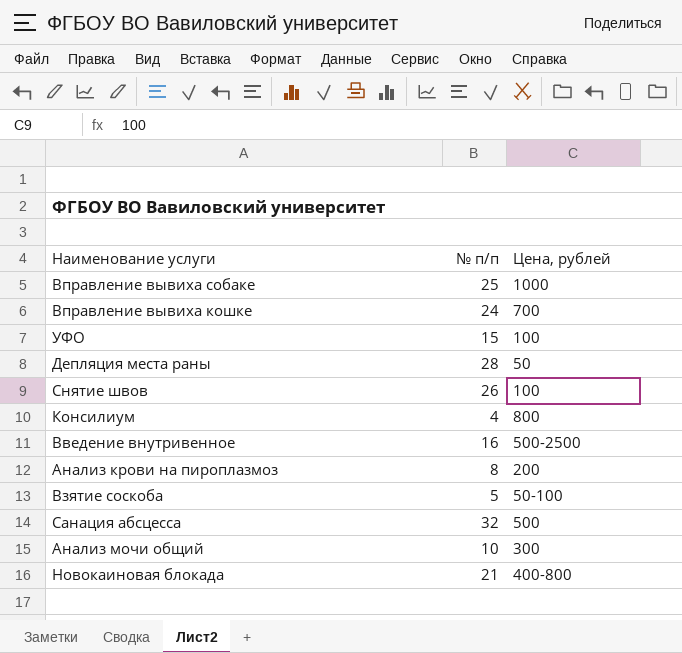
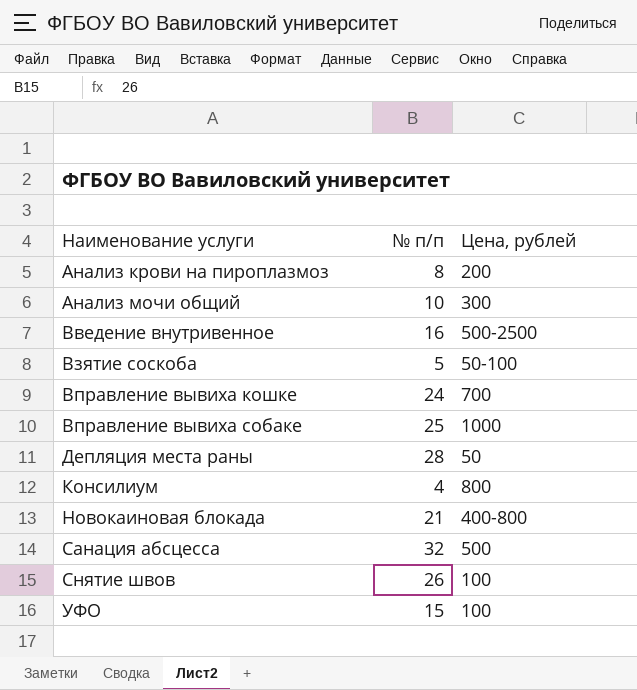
row order: none -> Наименование услуги ascending

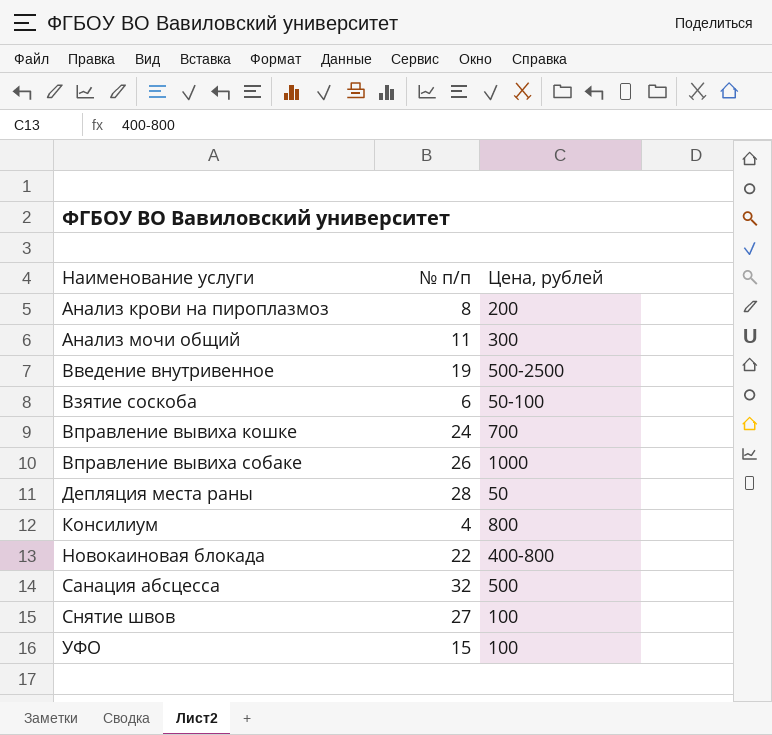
Анализ мочи общий | № п/п: 10 -> 11
Введение внутривенное | № п/п: 16 -> 19
Взятие соскоба | № п/п: 5 -> 6
Вправление вывиха собаке | № п/п: 25 -> 26
Новокаиновая блокада | № п/п: 21 -> 22
Снятие швов | № п/п: 26 -> 27

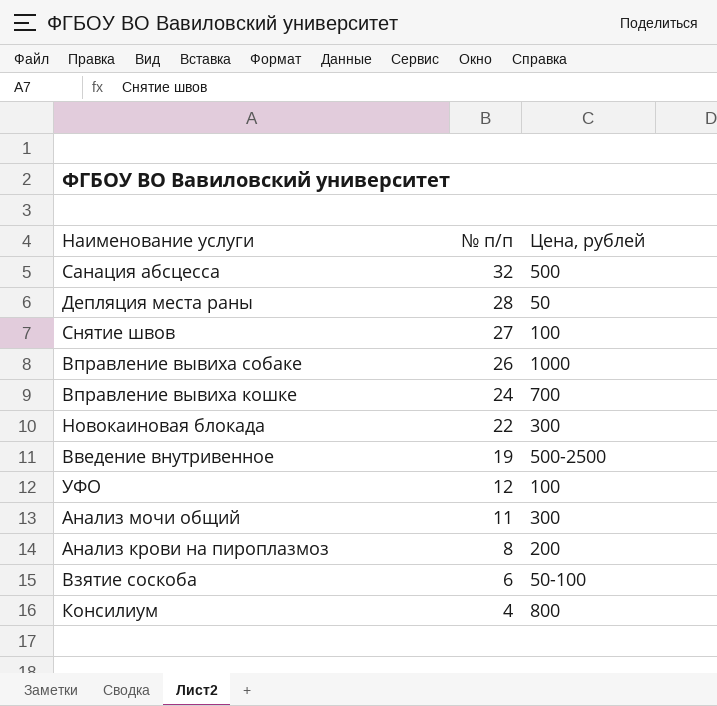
row order: Наименование услуги ascending -> № п/п descending
Новокаиновая блокада | Цена, рублей: 400-800 -> 300
УФО | № п/п: 15 -> 12

